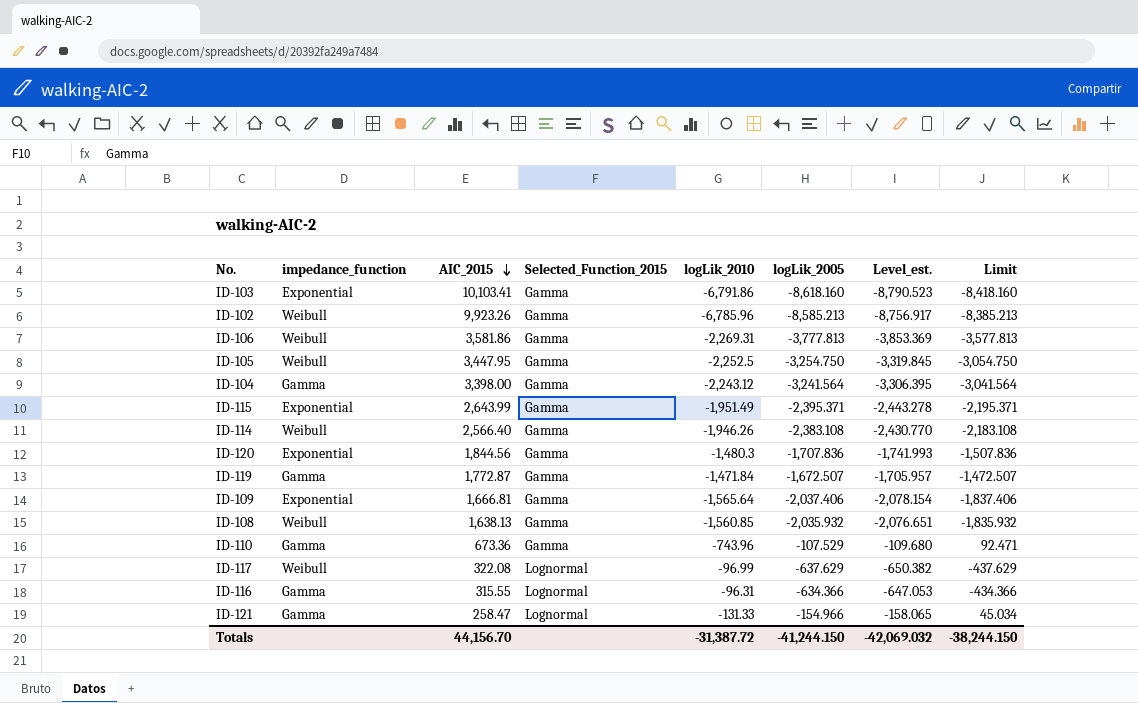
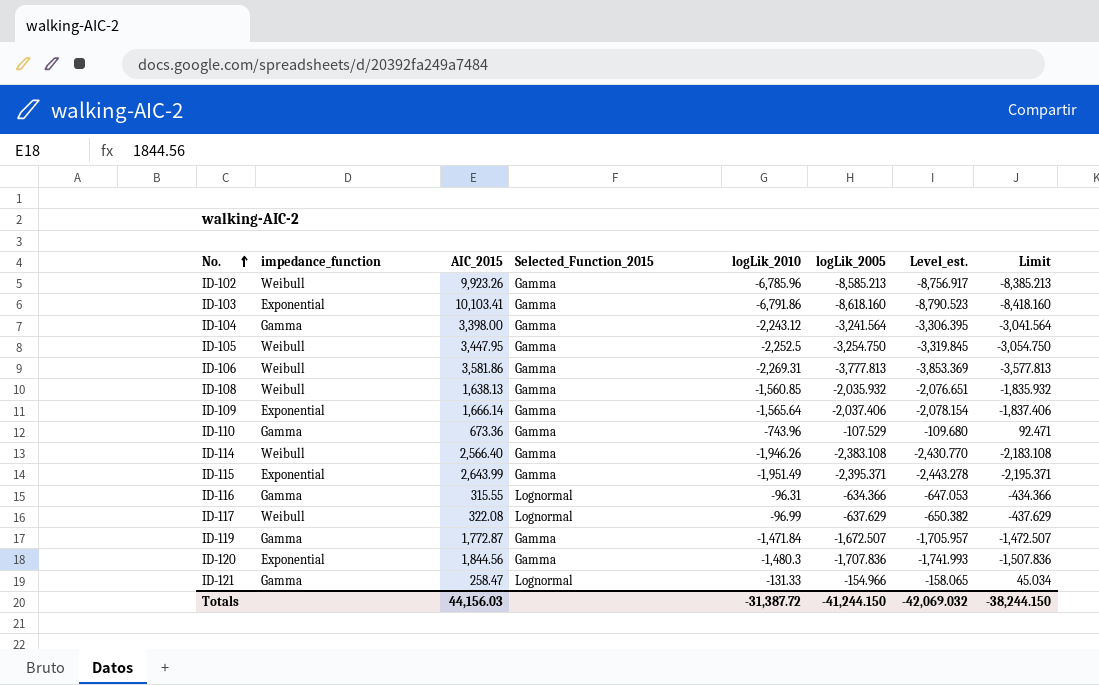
row order: AIC_2015 descending -> No. ascending
ID-109 | AIC_2015: 1,666.81 -> 1,666.14
Totals | AIC_2015: 44,156.70 -> 44,156.03

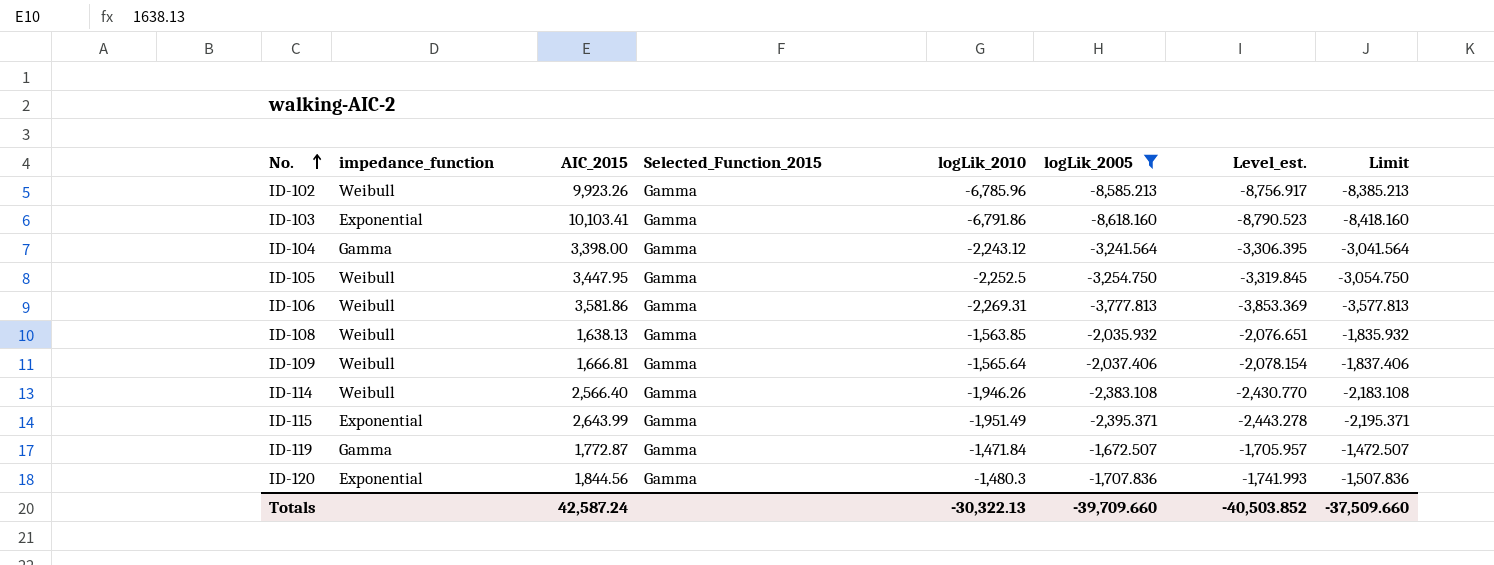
filter: none -> logLik_2005 <= -1,672.507
ID-108 | logLik_2010: -1,560.85 -> -1,563.85
ID-109 | impedance_function: Exponential -> Weibull
ID-109 | AIC_2015: 1,666.14 -> 1,666.81
Totals | AIC_2015: 44,156.03 -> 42,587.24
Totals | logLik_2010: -31,387.72 -> -30,322.13
Totals | logLik_2005: -41,244.150 -> -39,709.660
Totals | Level_est.: -42,069.032 -> -40,503.852
Totals | Limit: -38,244.150 -> -37,509.660

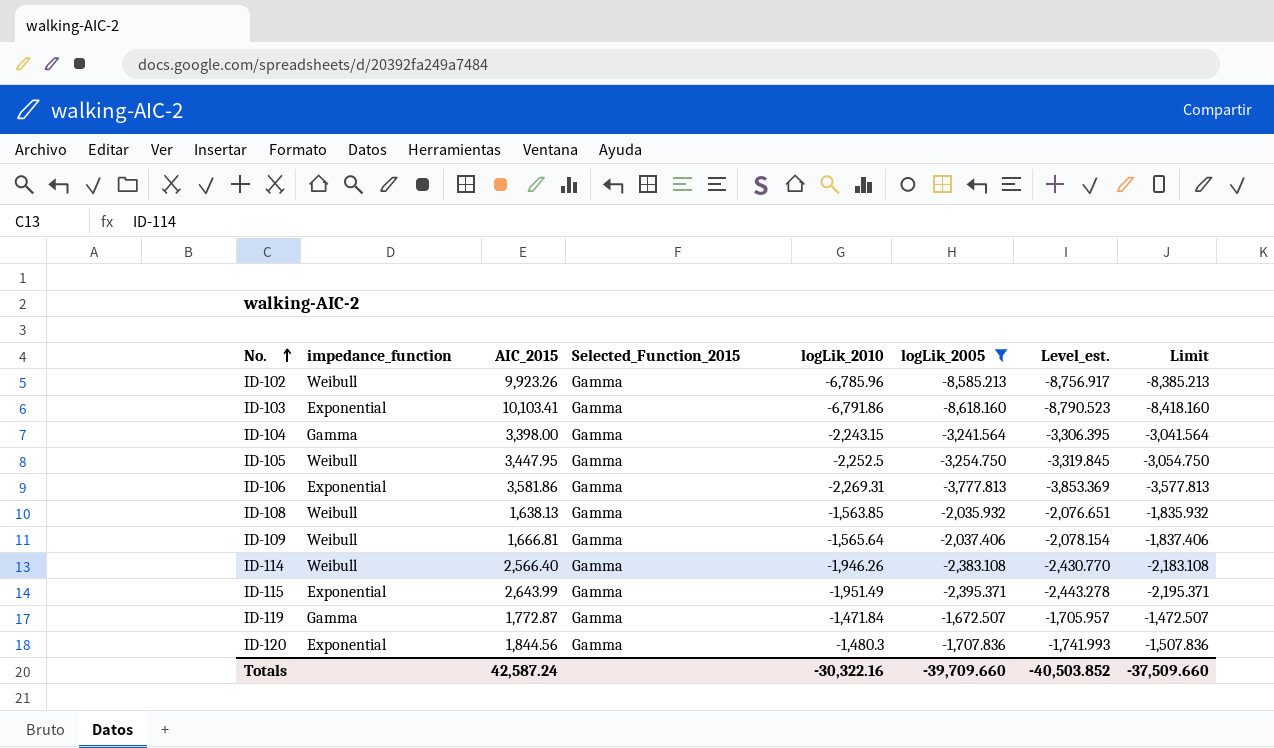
ID-104 | logLik_2010: -2,243.12 -> -2,243.15
ID-106 | impedance_function: Weibull -> Exponential
Totals | logLik_2010: -30,322.13 -> -30,322.16

